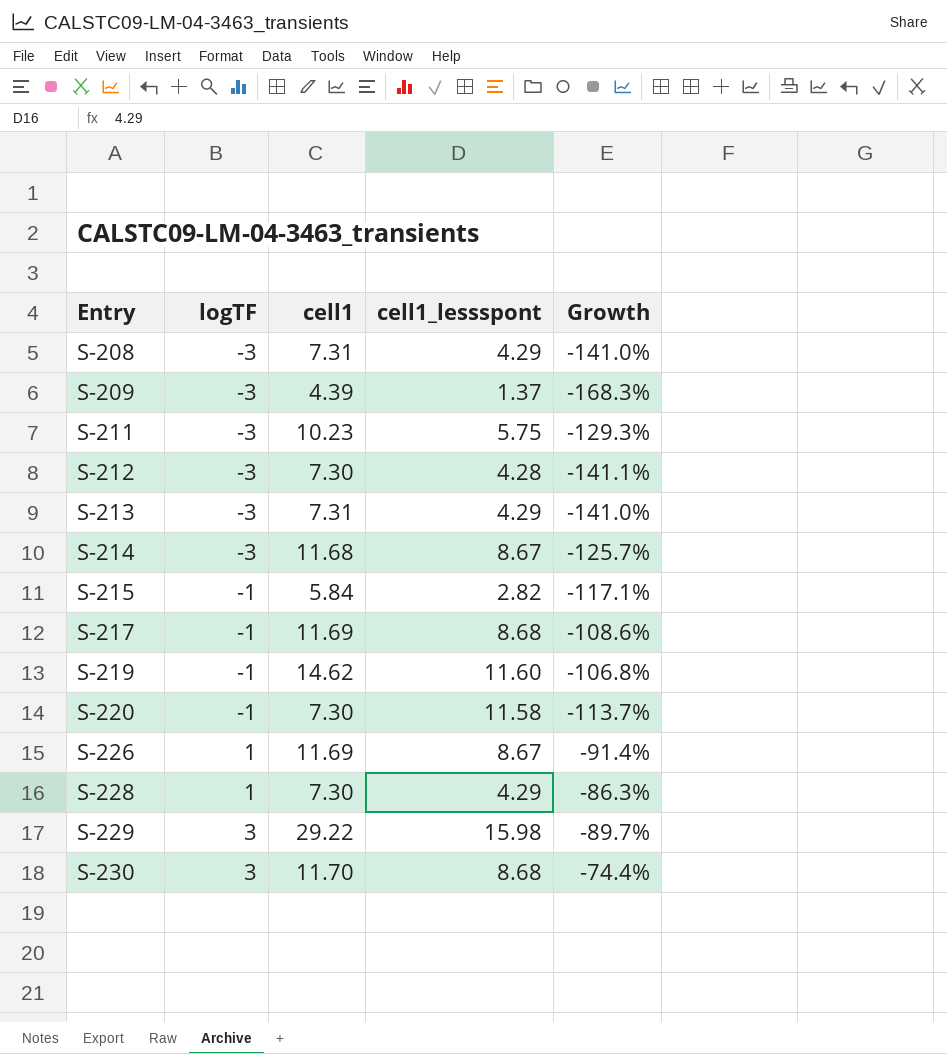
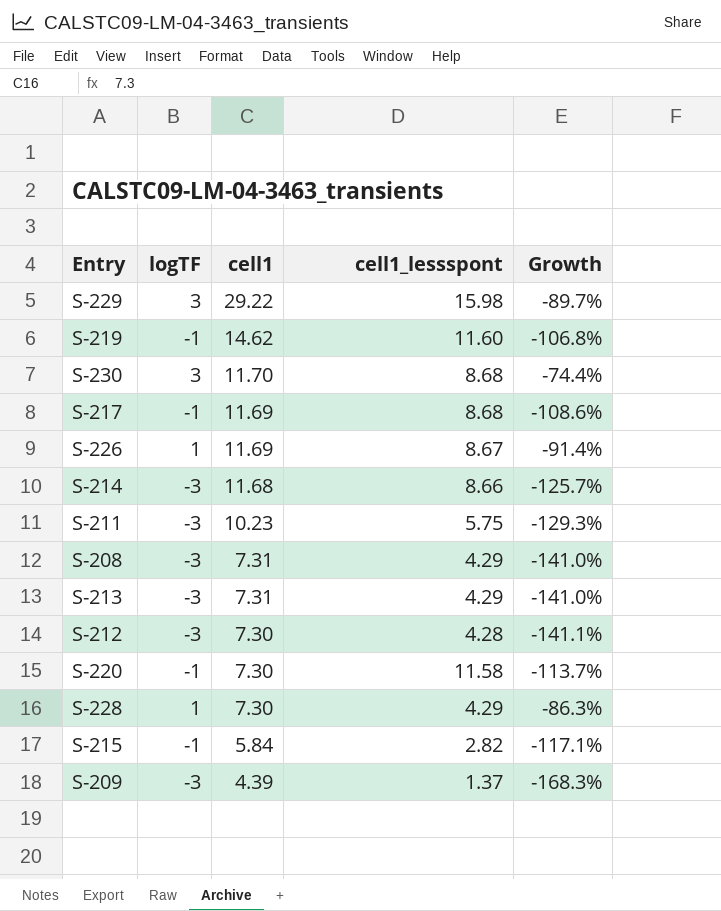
row order: Entry ascending -> cell1 descending
S-214 | cell1_lessspont: 8.67 -> 8.66

